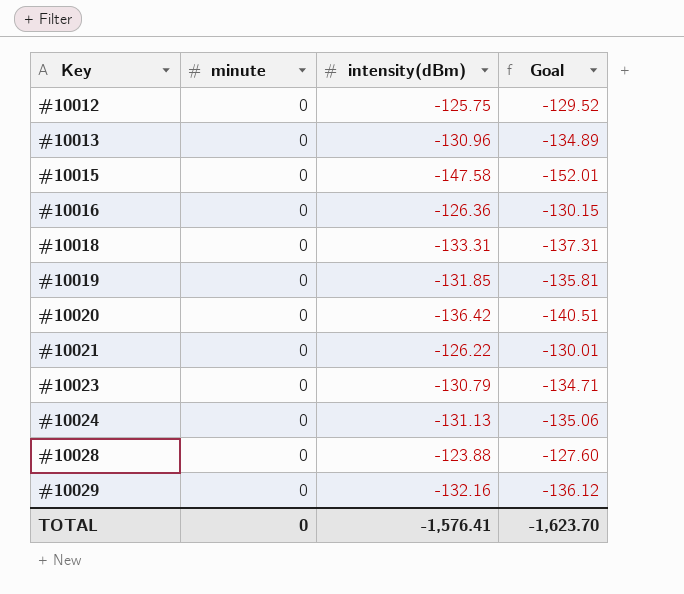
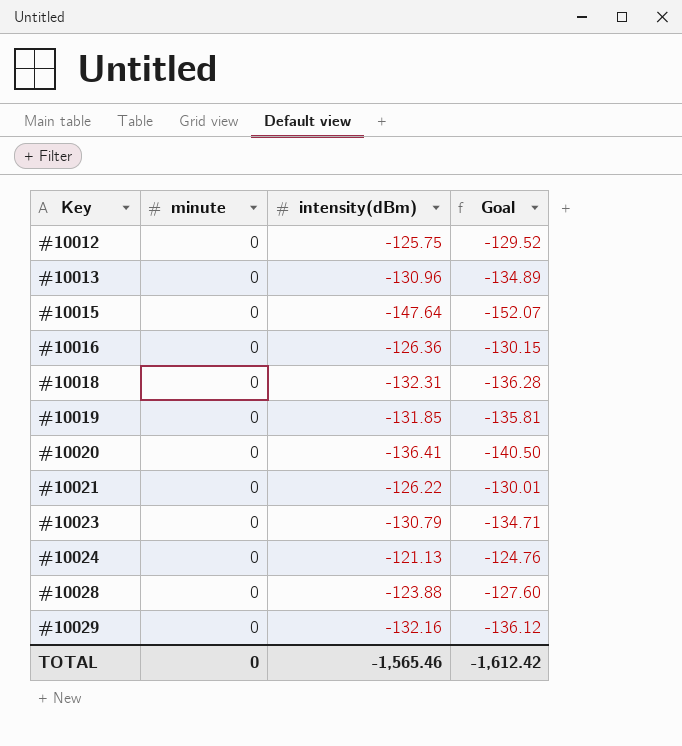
#10015 | intensity(dBm): -147.58 -> -147.64
#10015 | Goal: -152.01 -> -152.07
#10018 | intensity(dBm): -133.31 -> -132.31
#10018 | Goal: -137.31 -> -136.28
#10020 | intensity(dBm): -136.42 -> -136.41
#10020 | Goal: -140.51 -> -140.50
#10024 | intensity(dBm): -131.13 -> -121.13
#10024 | Goal: -135.06 -> -124.76
TOTAL | intensity(dBm): -1,576.41 -> -1,565.46
TOTAL | Goal: -1,623.70 -> -1,612.42

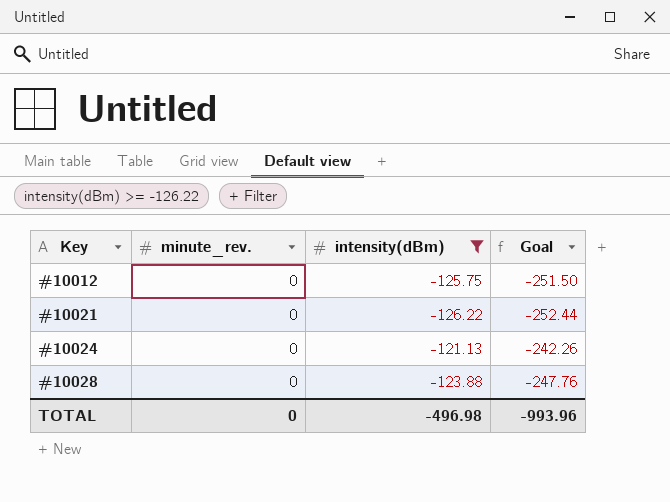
filter: none -> intensity(dBm) >= -126.22
column name: minute -> minute_rev.
column Goal | formula: [intensity(dBm)] * 1.03 -> [intensity(dBm)] * 2
TOTAL | intensity(dBm): -1,565.46 -> -496.98
TOTAL | Goal: -1,612.42 -> -993.96

